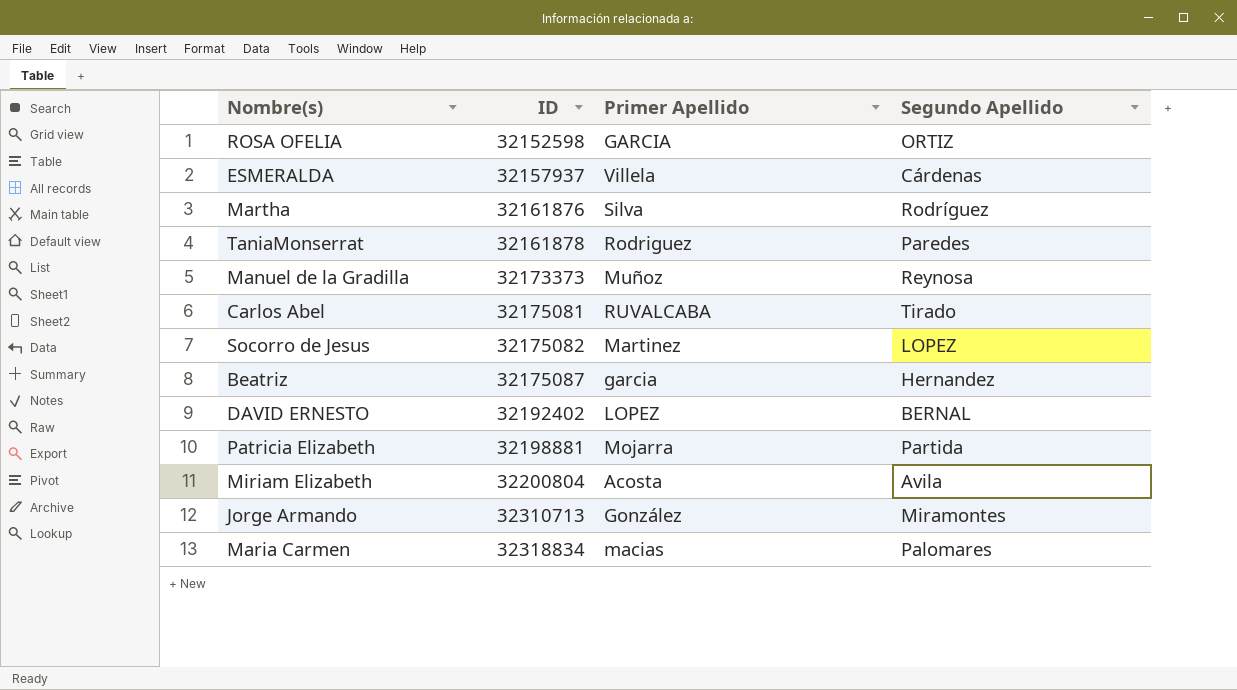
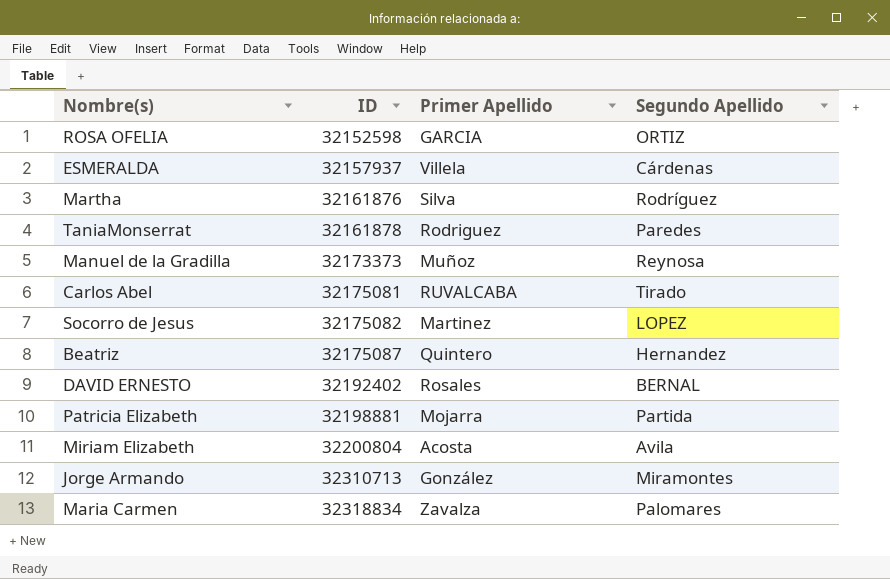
Beatriz | Primer Apellido: garcia -> Quintero
DAVID ERNESTO | Primer Apellido: LOPEZ -> Rosales
Maria Carmen | Primer Apellido: macias -> Zavalza

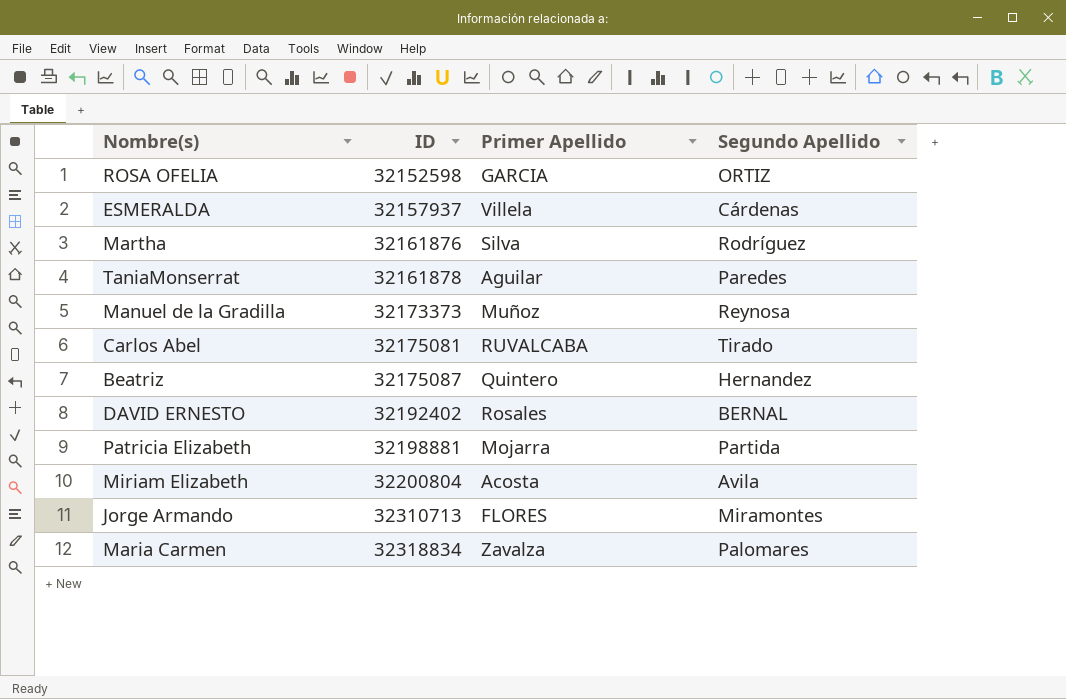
row Socorro de Jesus: 32175082 | Martinez | LOPEZ -> none
TaniaMonserrat | Primer Apellido: Rodriguez -> Aguilar
Jorge Armando | Primer Apellido: González -> FLORES

